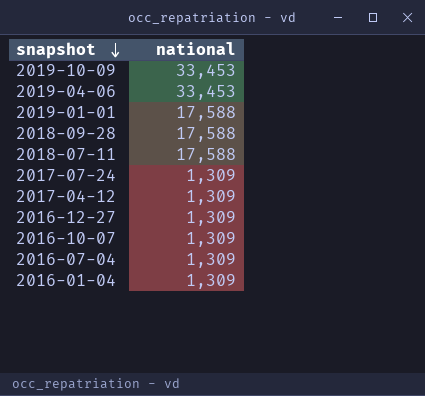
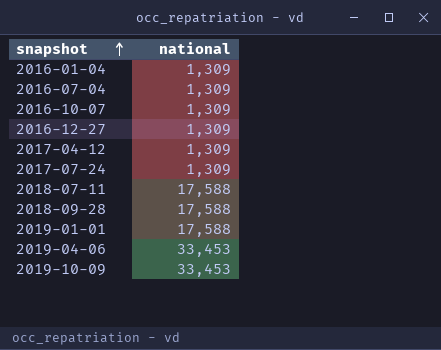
row order: snapshot descending -> snapshot ascending

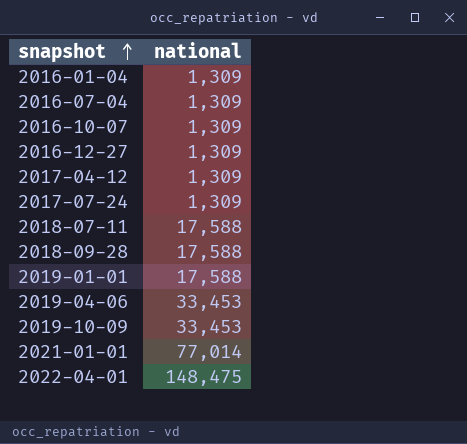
row 2021-01-01: none -> 77,014
row 2022-04-01: none -> 148,475

